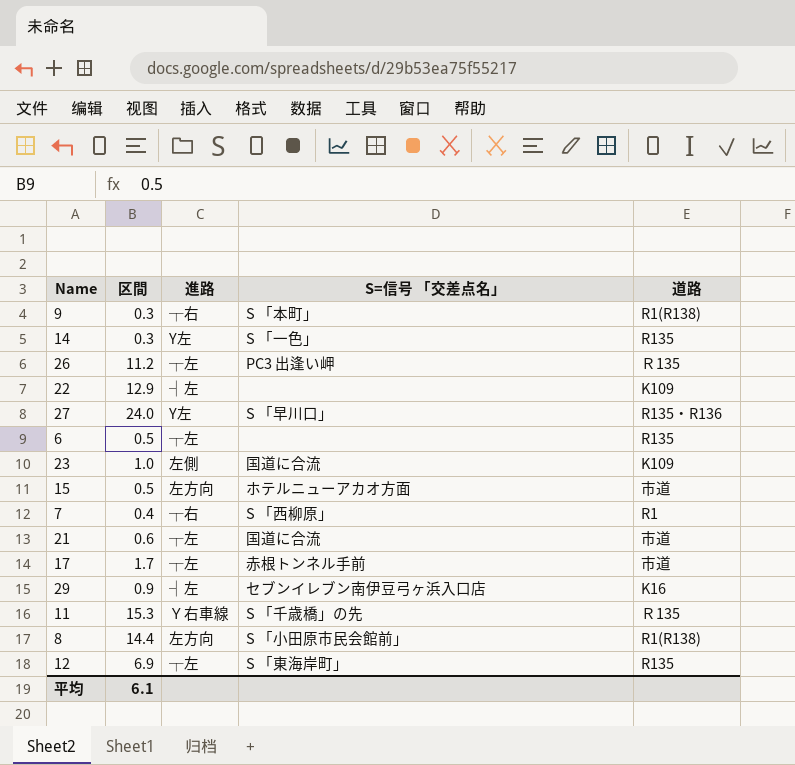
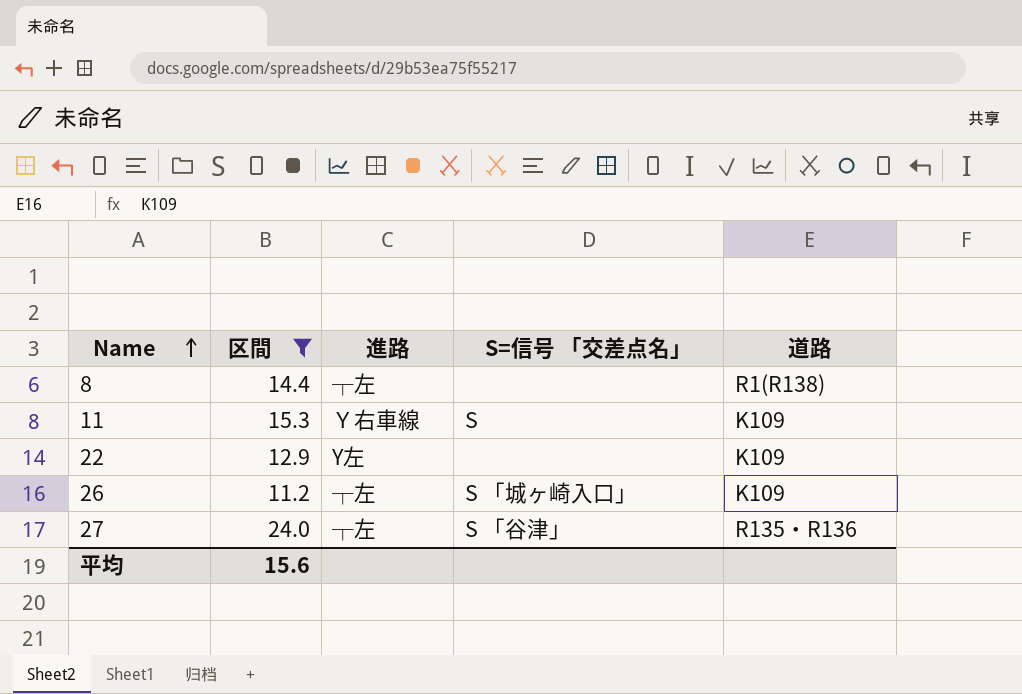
filter: none -> 区間 >= 11.2
row order: none -> Name ascending
8 | 進路: 左方向 -> ┬左
8 | S=信号 「交差点名」: S 「小田原市民会館前」 -> none
11 | S=信号 「交差点名」: S 「千歳橋」の先 -> S
11 | 道路: Ｒ135 -> K109
22 | 進路: ┤左 -> Y左
26 | S=信号 「交差点名」: PC3 出逢い岬 -> S 「城ヶ崎入口」
26 | 道路: Ｒ135 -> K109
27 | 進路: Y左 -> ┬左
27 | S=信号 「交差点名」: S 「早川口」 -> S 「谷津」
平均 | 区間: 6.1 -> 15.6

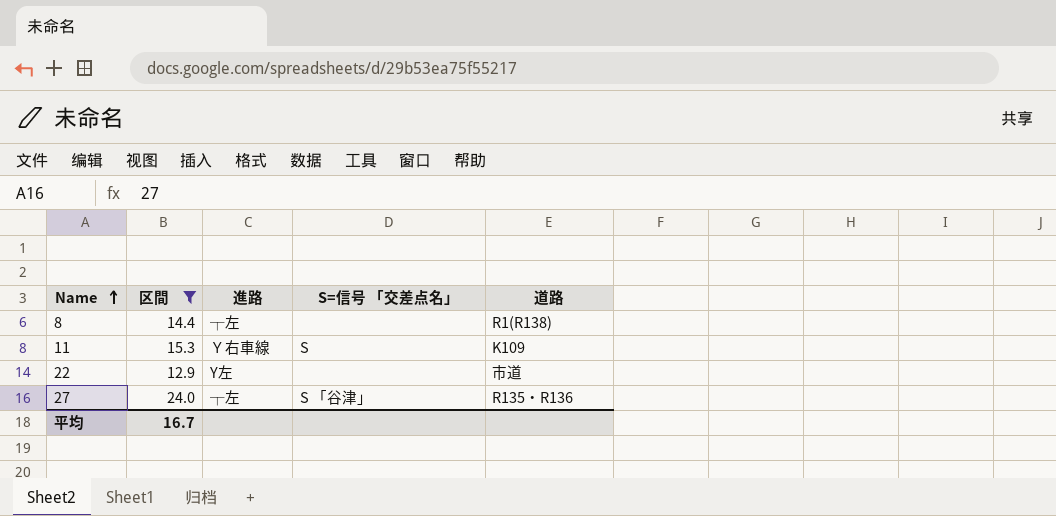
row 26: 11.2 | ┬左 | S 「城ヶ崎入口」 | K109 -> none
22 | 道路: K109 -> 市道
平均 | 区間: 15.6 -> 16.7

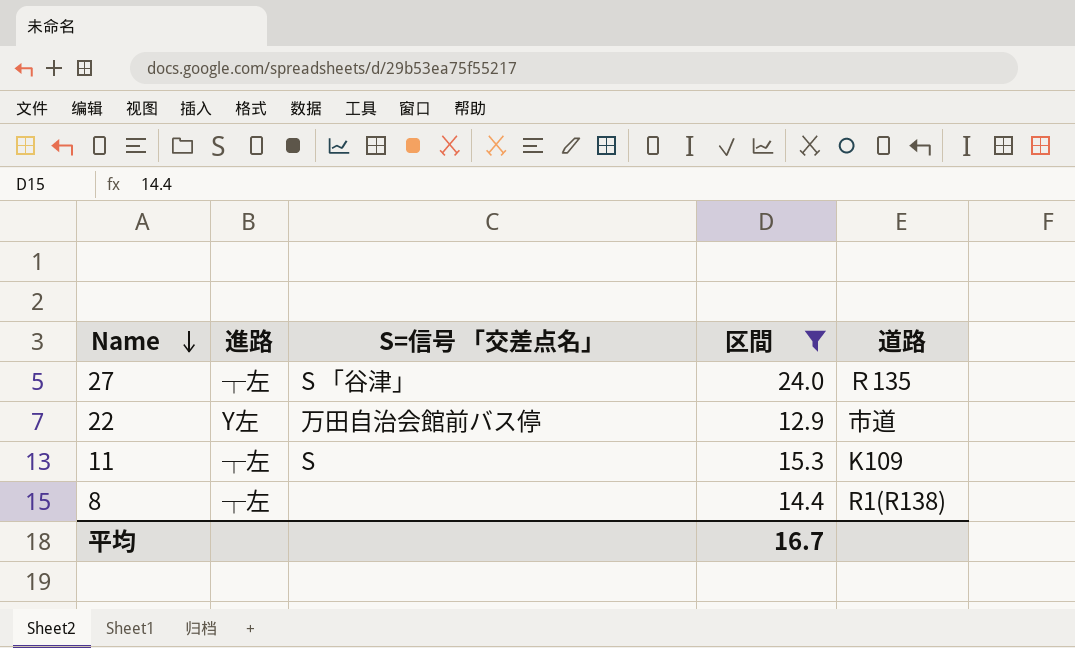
row order: Name ascending -> Name descending
column 区間 | position: 2 -> 4
27 | 道路: R135・R136 -> Ｒ135
22 | S=信号 「交差点名」: none -> 万田自治会館前バス停
11 | 進路: Ｙ右車線 -> ┬左

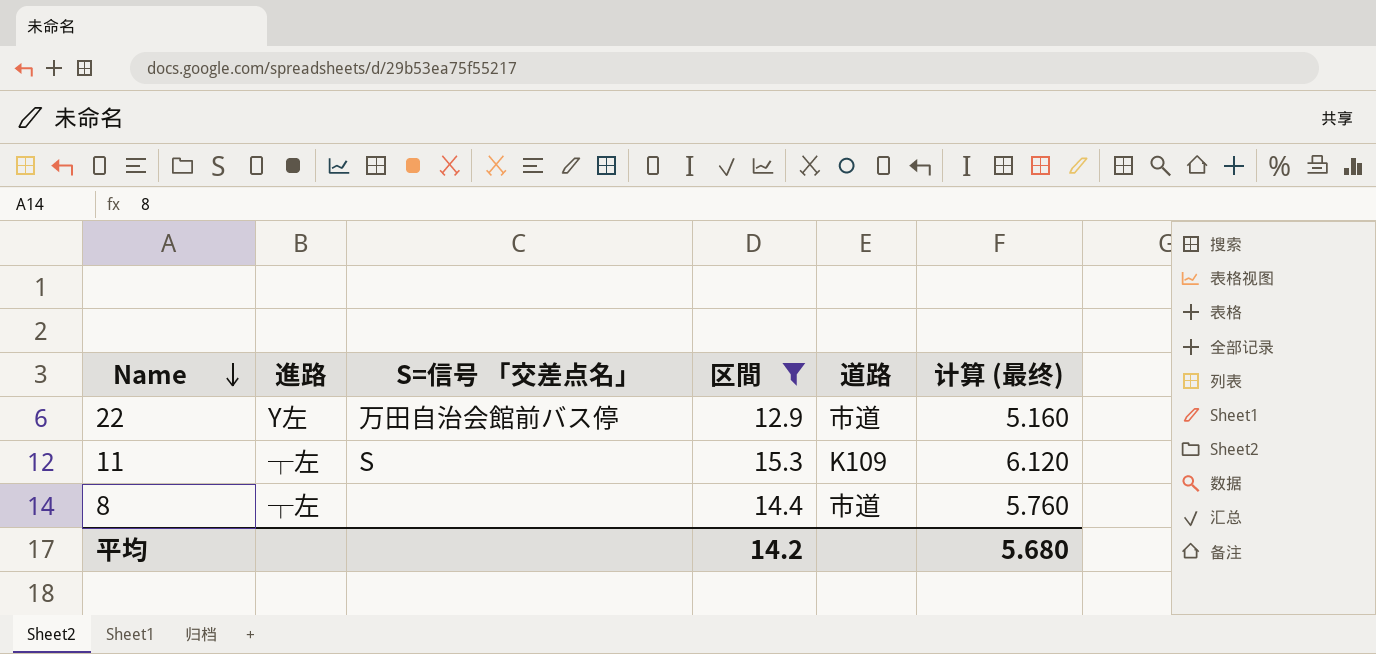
column 计算 (最终) | formula: none -> [区間] * 0.4
row 27: ┬左 | S 「谷津」 | 24.0 | Ｒ135 -> none
8 | 道路: R1(R138) -> 市道
平均 | 区間: 16.7 -> 14.2

